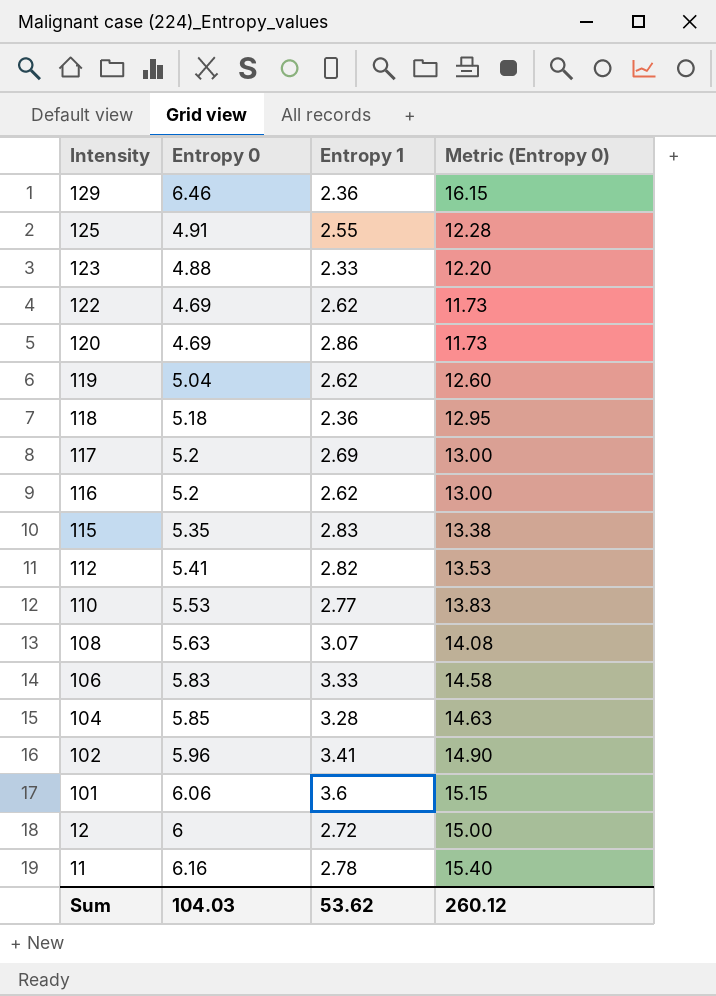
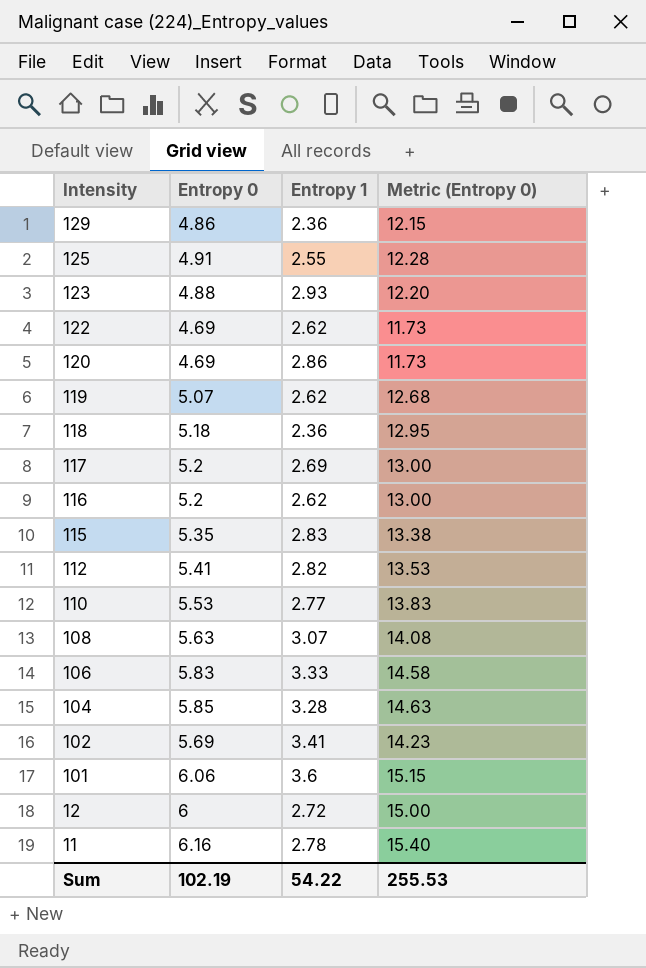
129 | Entropy 0: 6.46 -> 4.86
129 | Metric (Entropy 0): 16.15 -> 12.15
123 | Entropy 1: 2.33 -> 2.93
119 | Entropy 0: 5.04 -> 5.07
119 | Metric (Entropy 0): 12.60 -> 12.68
102 | Entropy 0: 5.96 -> 5.69
102 | Metric (Entropy 0): 14.90 -> 14.23
Sum | Entropy 0: 104.03 -> 102.19
Sum | Entropy 1: 53.62 -> 54.22
Sum | Metric (Entropy 0): 260.12 -> 255.53

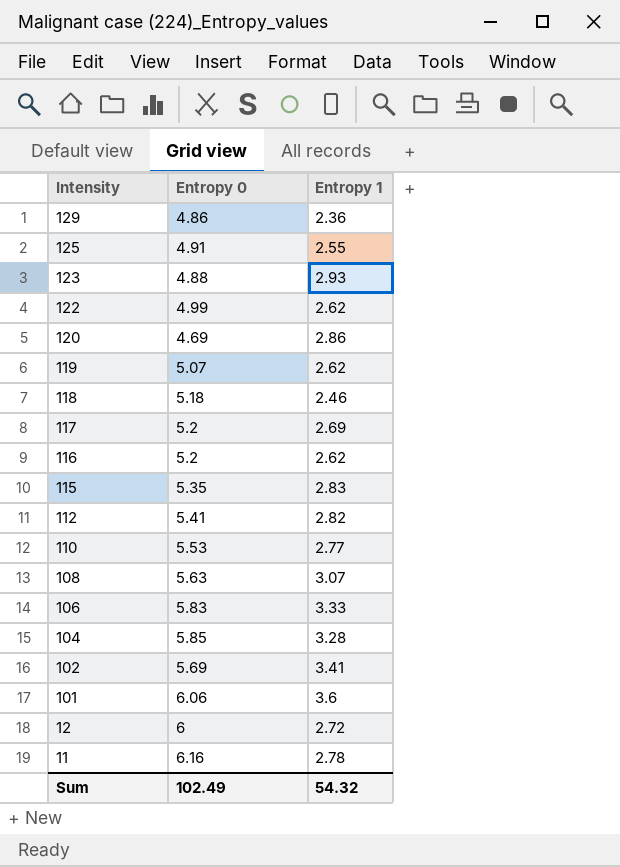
column Metric (Entropy 0) | formula: [Entropy 0] * 2.5 -> none
122 | Entropy 0: 4.69 -> 4.99
118 | Entropy 1: 2.36 -> 2.46
Sum | Entropy 0: 102.19 -> 102.49
Sum | Entropy 1: 54.22 -> 54.32

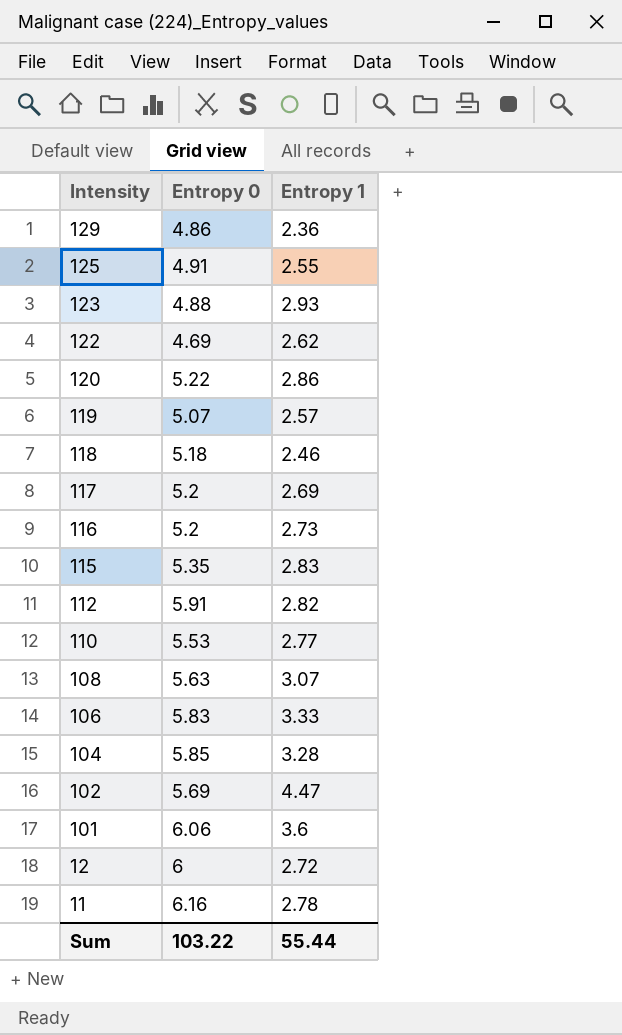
122 | Entropy 0: 4.99 -> 4.69
120 | Entropy 0: 4.69 -> 5.22
119 | Entropy 1: 2.62 -> 2.57
116 | Entropy 1: 2.62 -> 2.73
112 | Entropy 0: 5.41 -> 5.91
102 | Entropy 1: 3.41 -> 4.47
Sum | Entropy 0: 102.49 -> 103.22
Sum | Entropy 1: 54.32 -> 55.44

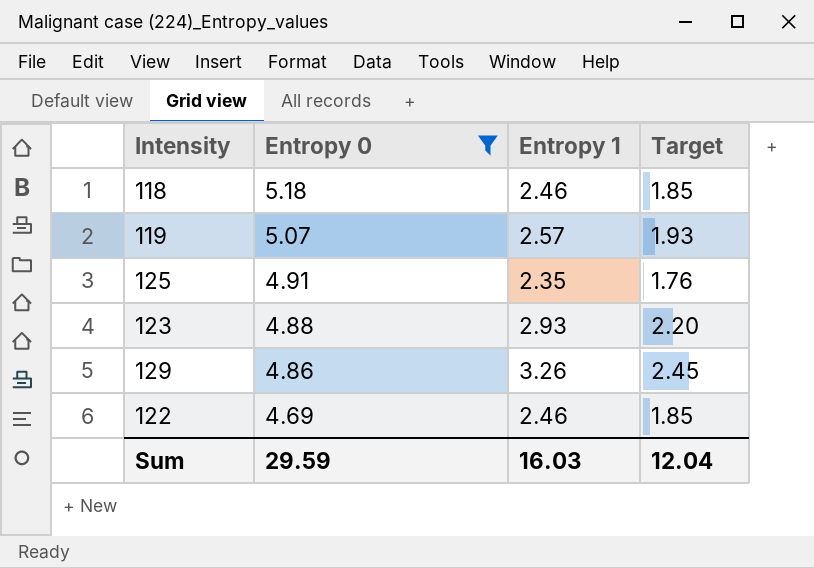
filter: none -> Entropy 0 <= 5.18
row order: Intensity descending -> Entropy 0 descending
column Target | formula: none -> [Entropy 1] * 0.75
125 | Entropy 1: 2.55 -> 2.35
129 | Entropy 1: 2.36 -> 3.26
122 | Entropy 1: 2.62 -> 2.46
Sum | Entropy 0: 103.22 -> 29.59
Sum | Entropy 1: 55.44 -> 16.03

